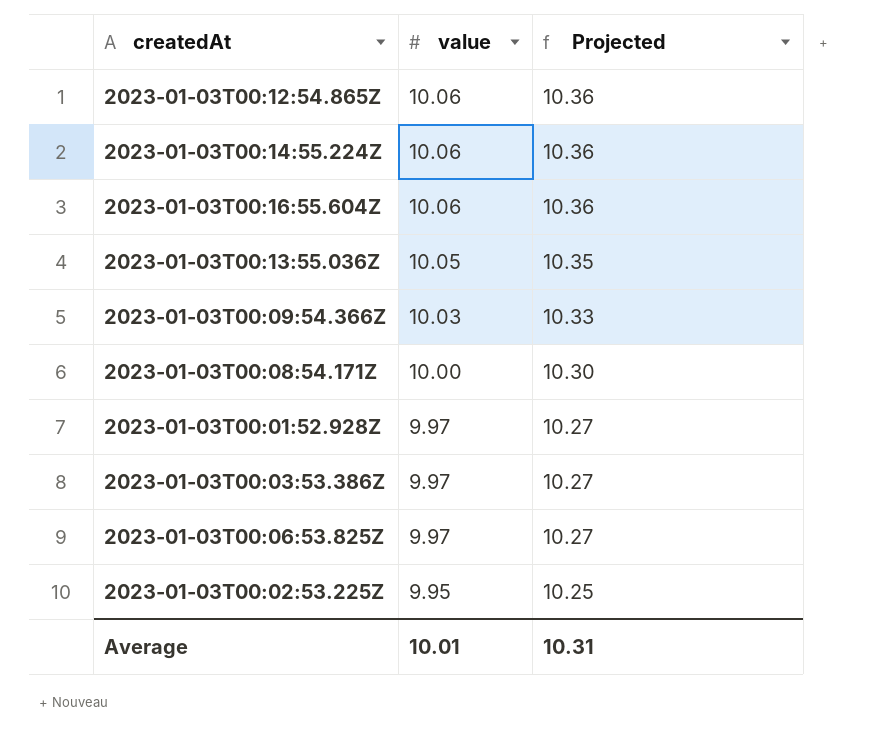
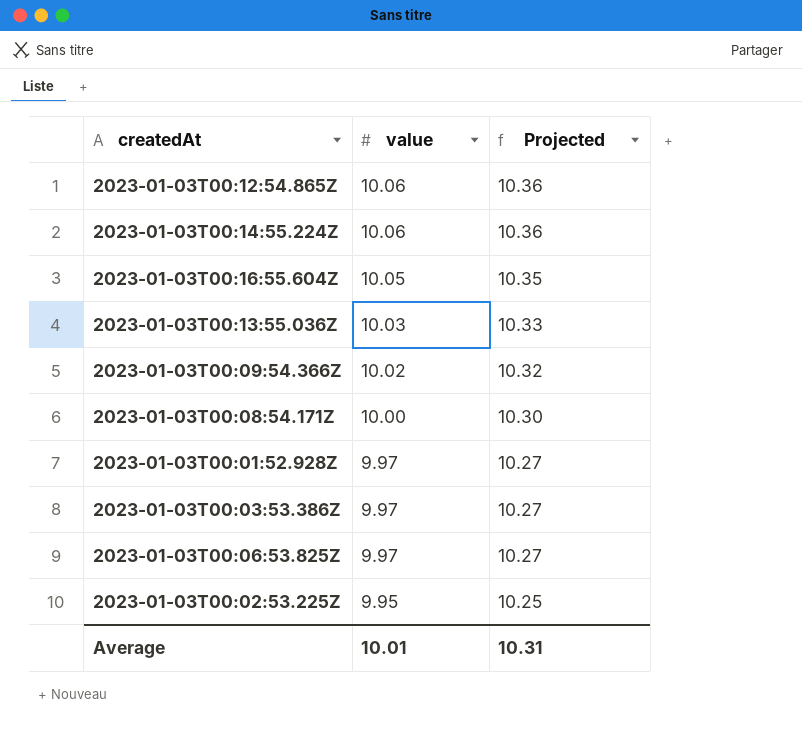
2023-01-03T00:16:55.604Z | value: 10.06 -> 10.05
2023-01-03T00:16:55.604Z | Projected: 10.36 -> 10.35
2023-01-03T00:13:55.036Z | value: 10.05 -> 10.03
2023-01-03T00:13:55.036Z | Projected: 10.35 -> 10.33
2023-01-03T00:09:54.366Z | value: 10.03 -> 10.02
2023-01-03T00:09:54.366Z | Projected: 10.33 -> 10.32

